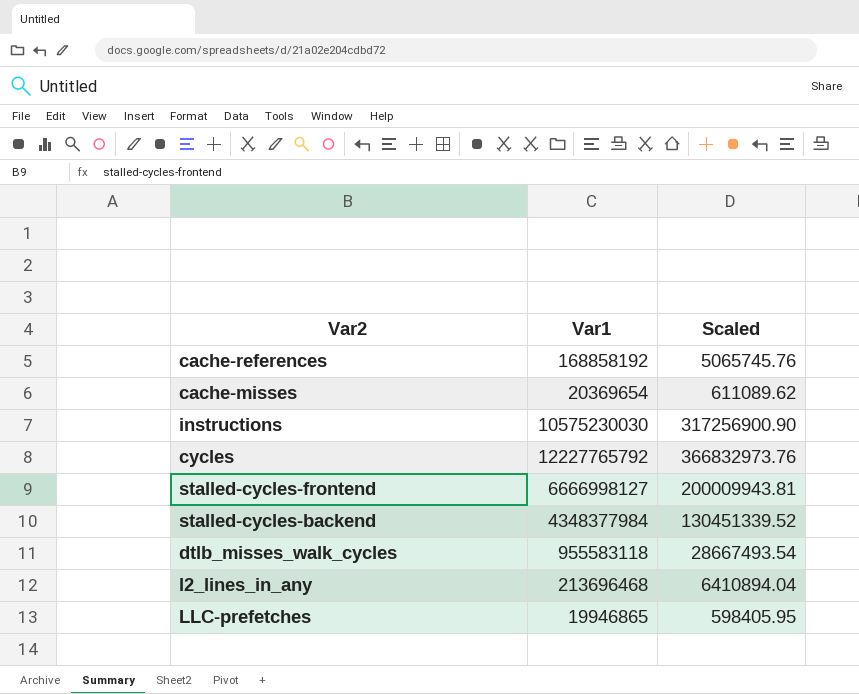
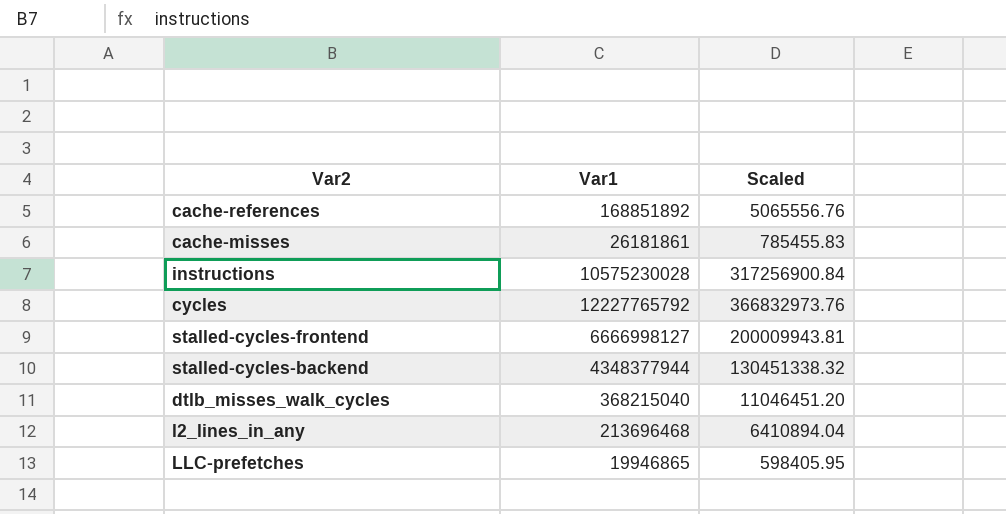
cache-references | Var1: 168858192 -> 168851892
cache-references | Scaled: 5065745.76 -> 5065556.76
cache-misses | Var1: 20369654 -> 26181861
cache-misses | Scaled: 611089.62 -> 785455.83
instructions | Var1: 10575230030 -> 10575230028
instructions | Scaled: 317256900.90 -> 317256900.84
stalled-cycles-backend | Var1: 4348377984 -> 4348377944
stalled-cycles-backend | Scaled: 130451339.52 -> 130451338.32
dtlb_misses_walk_cycles | Var1: 955583118 -> 368215040
dtlb_misses_walk_cycles | Scaled: 28667493.54 -> 11046451.20

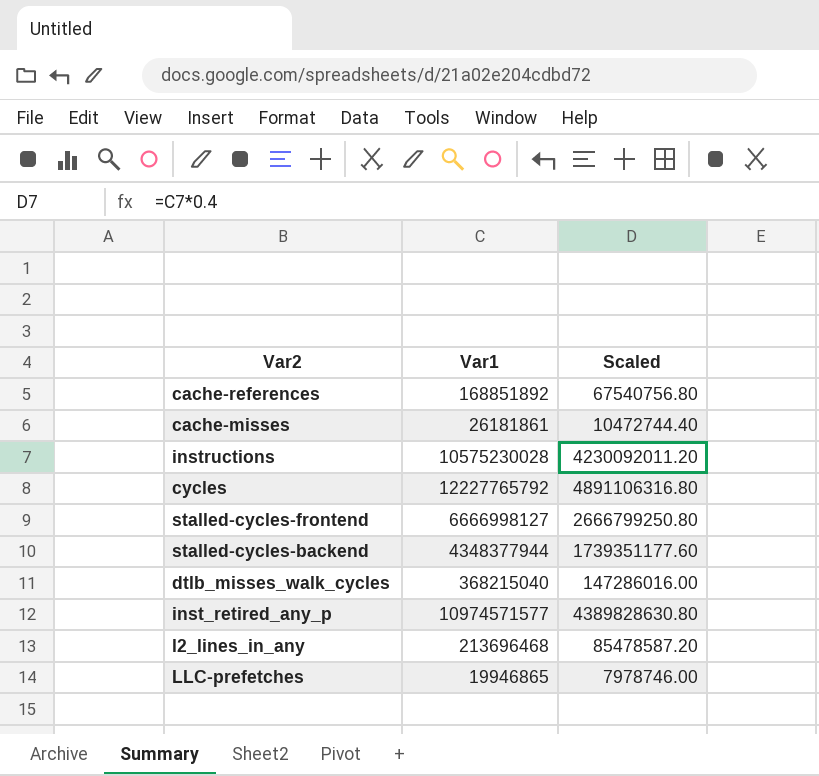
column Scaled | formula: [Var1] * 0.03 -> [Var1] * 0.4
row inst_retired_any_p: none -> 10974571577 | 4389828630.80

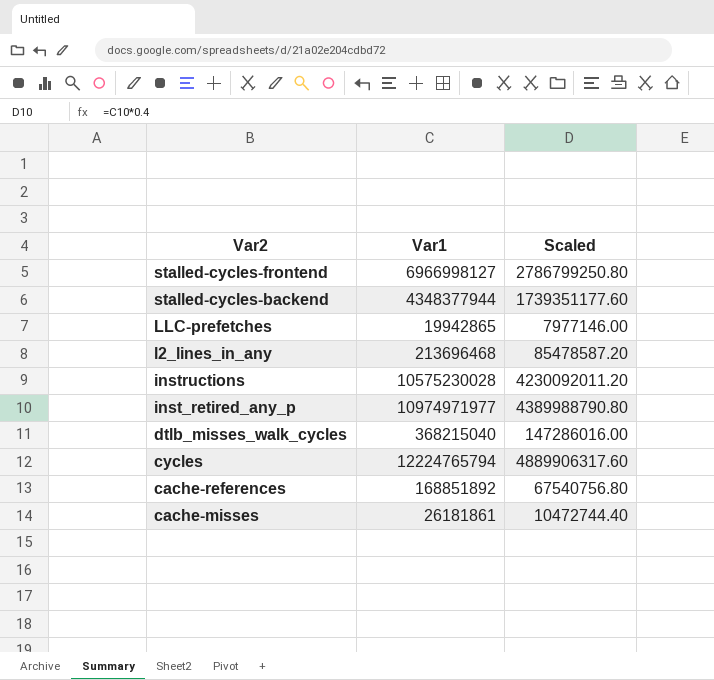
row order: none -> Var2 descending
stalled-cycles-frontend | Var1: 6666998127 -> 6966998127
stalled-cycles-frontend | Scaled: 2666799250.80 -> 2786799250.80
LLC-prefetches | Var1: 19946865 -> 19942865
LLC-prefetches | Scaled: 7978746.00 -> 7977146.00
inst_retired_any_p | Var1: 10974571577 -> 10974971977
inst_retired_any_p | Scaled: 4389828630.80 -> 4389988790.80
cycles | Var1: 12227765792 -> 12224765794
cycles | Scaled: 4891106316.80 -> 4889906317.60

